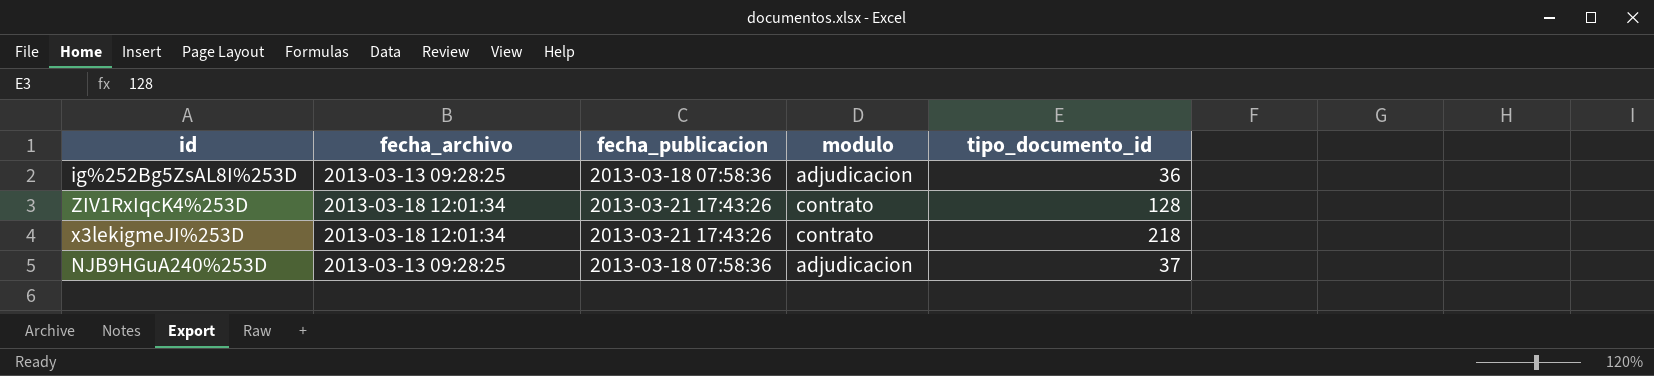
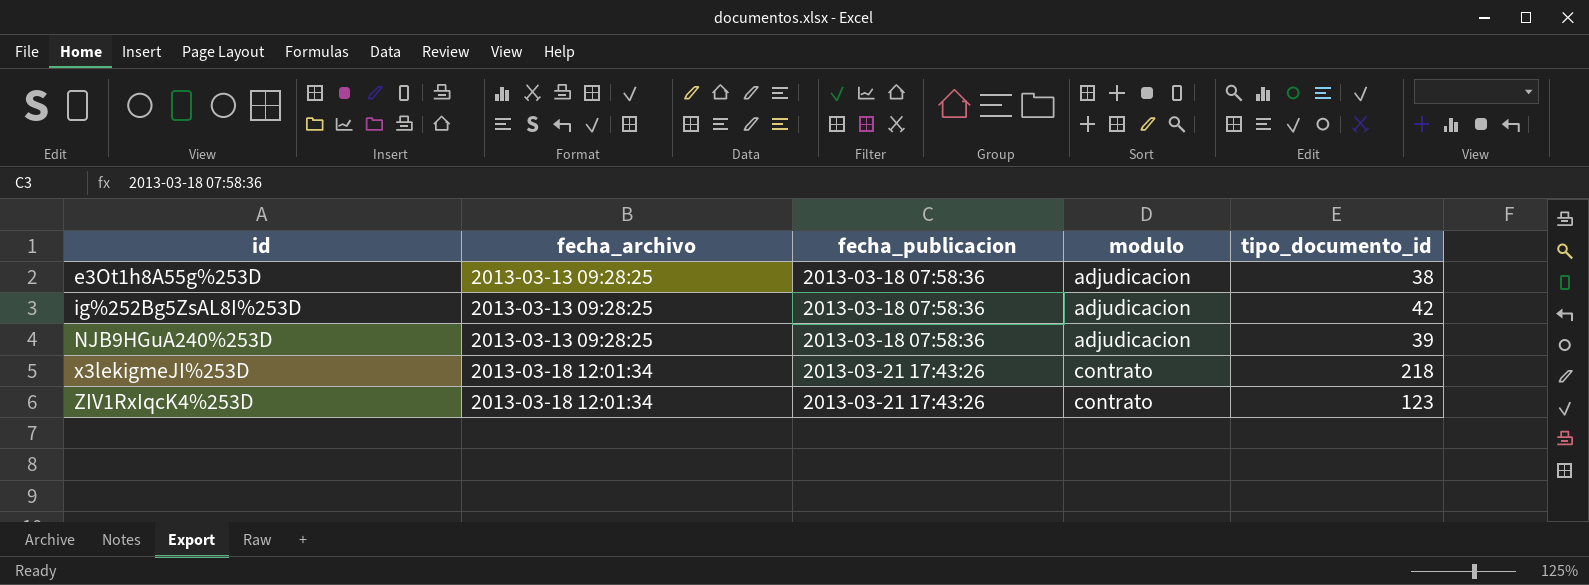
row order: none -> id ascending
row e3Ot1h8A55g%253D: none -> 2013-03-13 09:28:25 | 2013-03-18 07:58:36 | adjudicacion | 38
ig%252Bg5ZsAL8I%253D | tipo_documento_id: 36 -> 42
NJB9HGuA240%253D | tipo_documento_id: 37 -> 39
ZIV1RxIqcK4%253D | tipo_documento_id: 128 -> 123

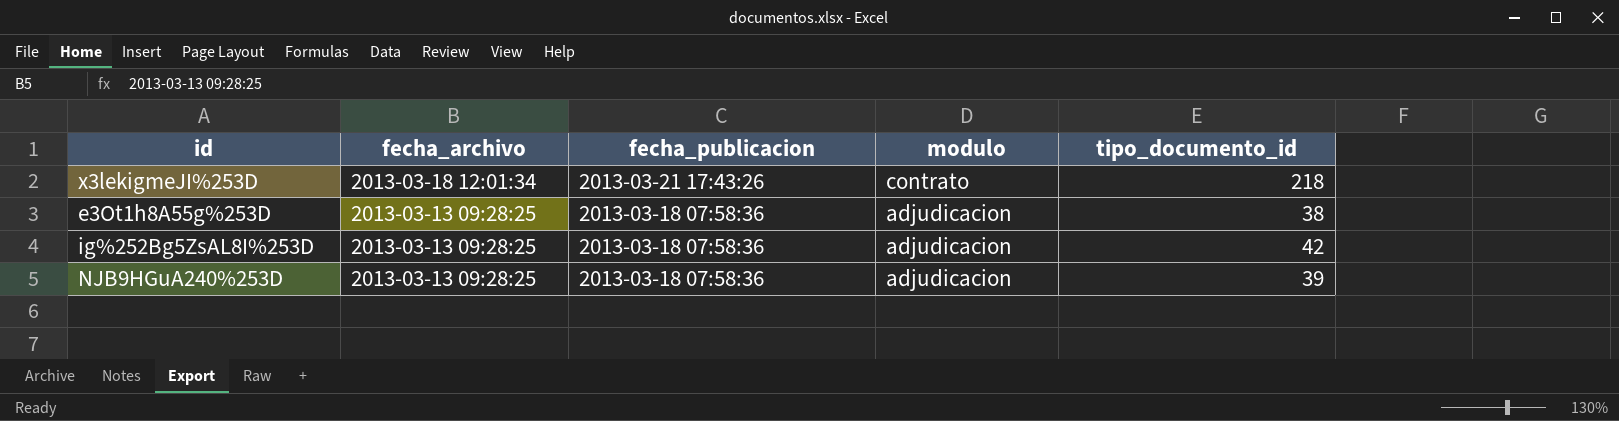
row order: id ascending -> fecha_archivo descending
row ZIV1RxIqcK4%253D: 2013-03-18 12:01:34 | 2013-03-21 17:43:26 | contrato | 123 -> none

